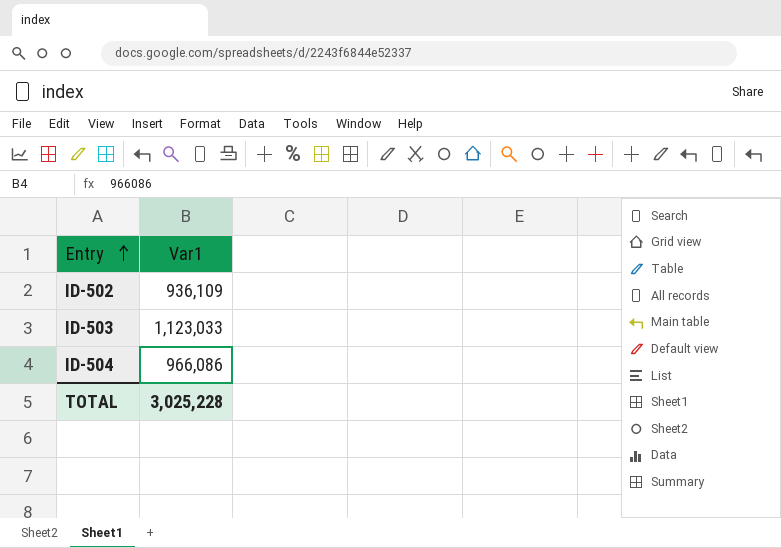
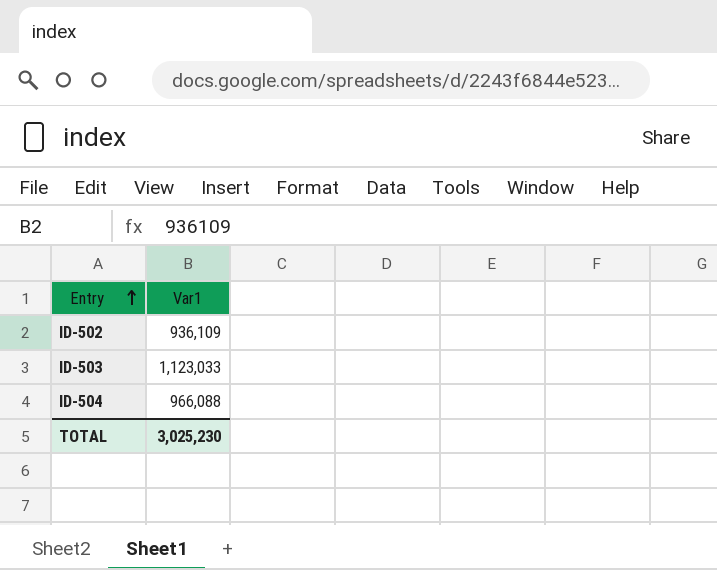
ID-504 | Var1: 966,086 -> 966,088
TOTAL | Var1: 3,025,228 -> 3,025,230

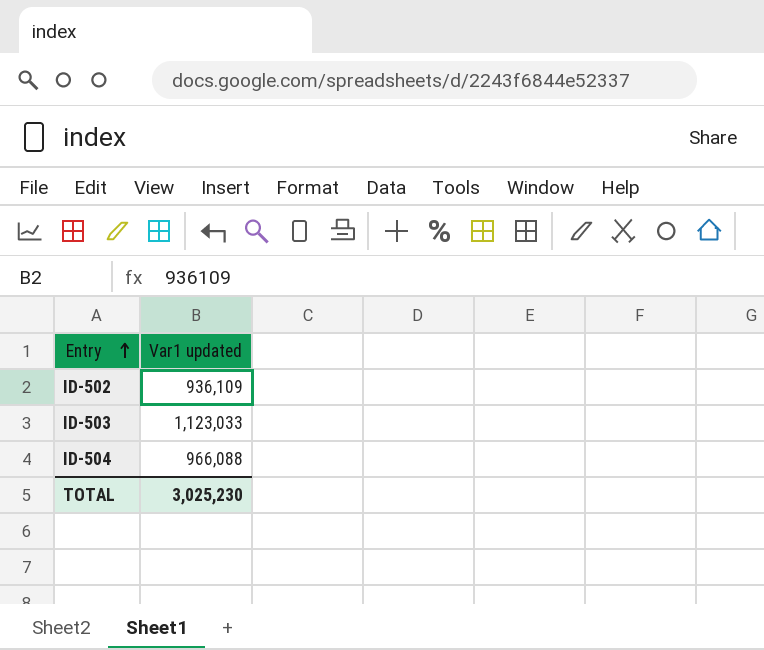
column name: Var1 -> Var1 updated

